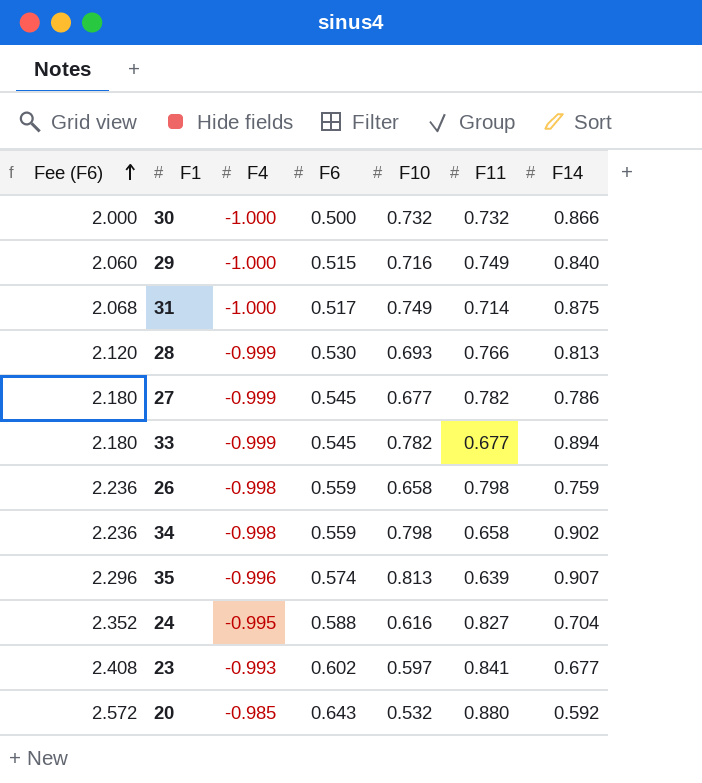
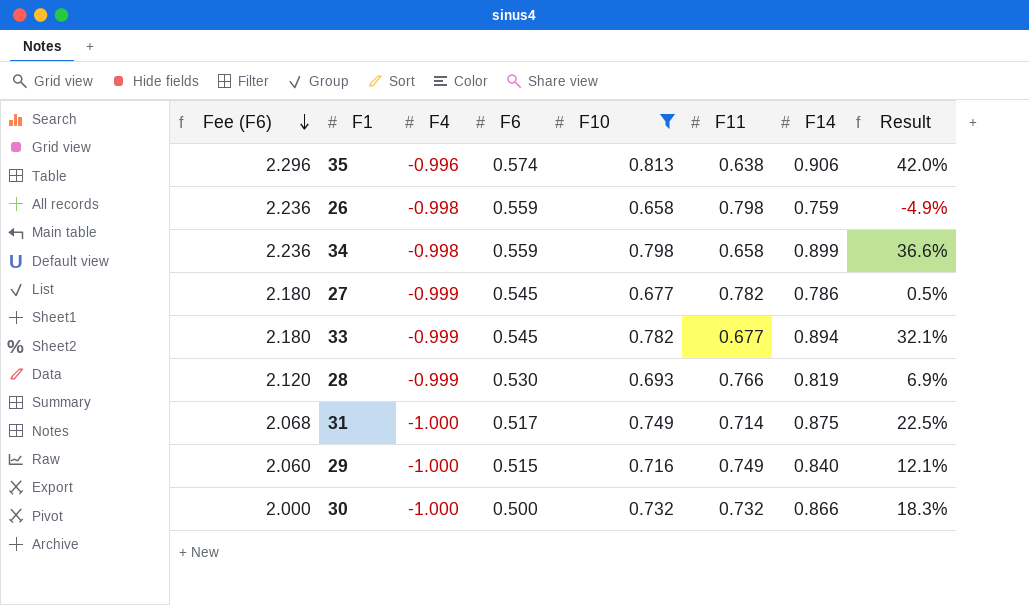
filter: none -> F10 >= 0.658
row order: Fee (F6) ascending -> Fee (F6) descending
column Result | formula: none -> ([F14] - [F11]) / [F11]
35 | F11: 0.639 -> 0.638
35 | F14: 0.907 -> 0.906
34 | F14: 0.902 -> 0.899
28 | F14: 0.813 -> 0.819

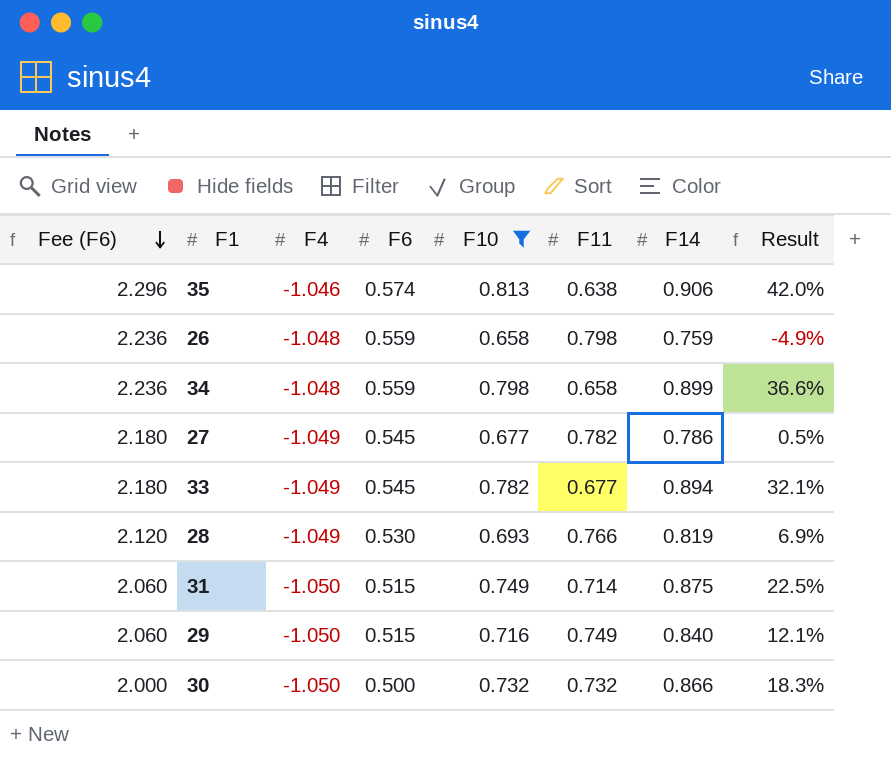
35 | F4: -0.996 -> -1.046
26 | F4: -0.998 -> -1.048
34 | F4: -0.998 -> -1.048
27 | F4: -0.999 -> -1.049
33 | F4: -0.999 -> -1.049
28 | F4: -0.999 -> -1.049
31 | Fee (F6): 2.068 -> 2.060
31 | F4: -1.000 -> -1.050
31 | F6: 0.517 -> 0.515
29 | F4: -1.000 -> -1.050
30 | F4: -1.000 -> -1.050

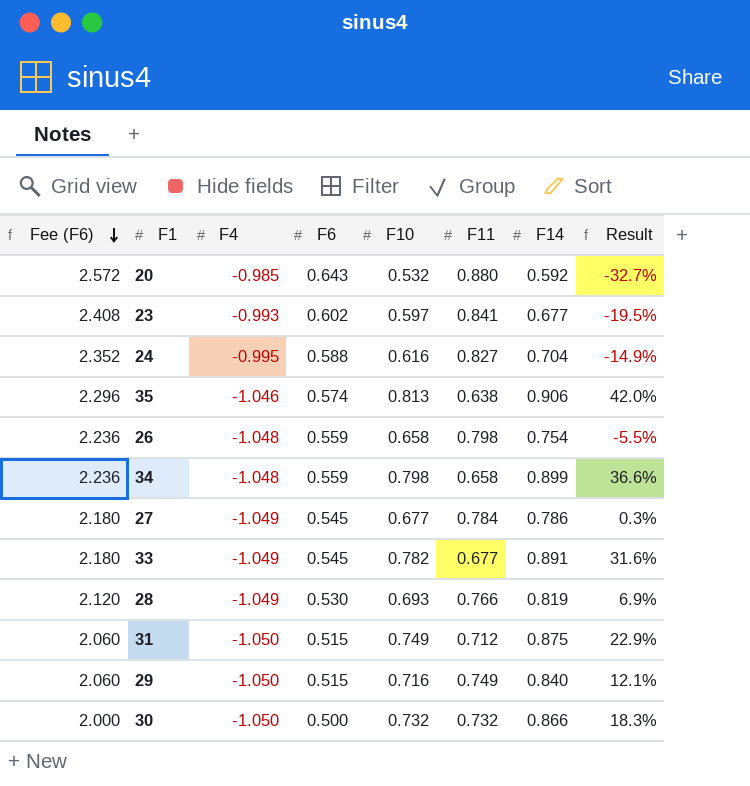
filter: F10 >= 0.658 -> none
26 | F14: 0.759 -> 0.754
26 | Result: -4.9% -> -5.5%
27 | F11: 0.782 -> 0.784
27 | Result: 0.5% -> 0.3%
33 | F14: 0.894 -> 0.891
33 | Result: 32.1% -> 31.6%
31 | F11: 0.714 -> 0.712
31 | Result: 22.5% -> 22.9%

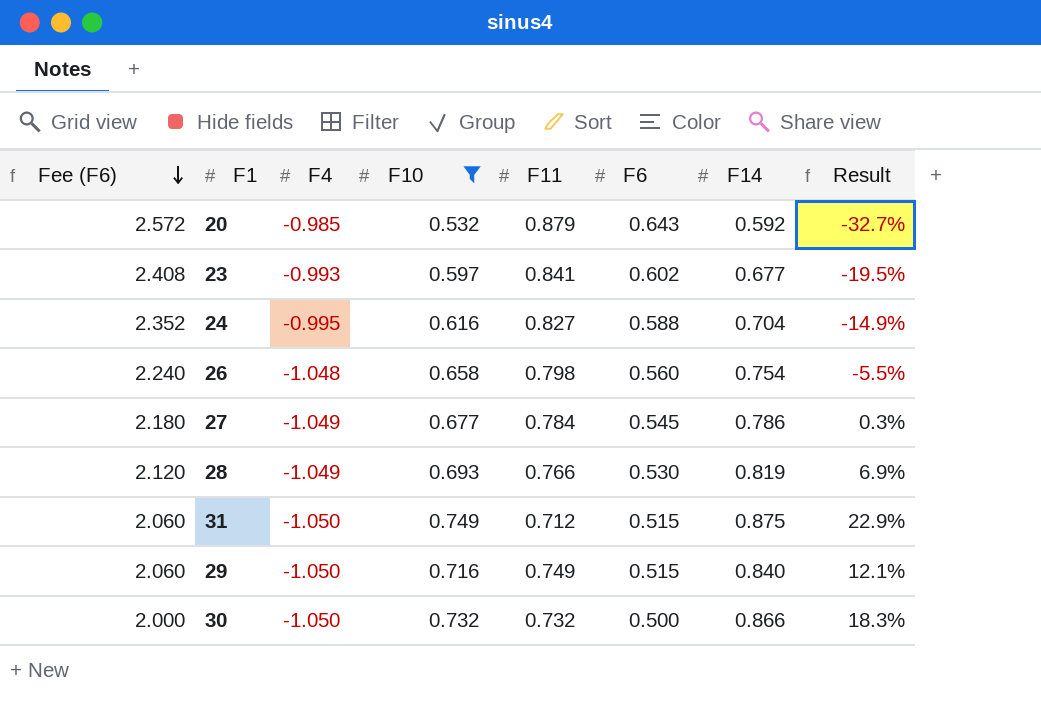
filter: none -> F10 <= 0.749
column F6 | position: 4 -> 6
20 | F11: 0.880 -> 0.879
26 | Fee (F6): 2.236 -> 2.240
26 | F6: 0.559 -> 0.560

